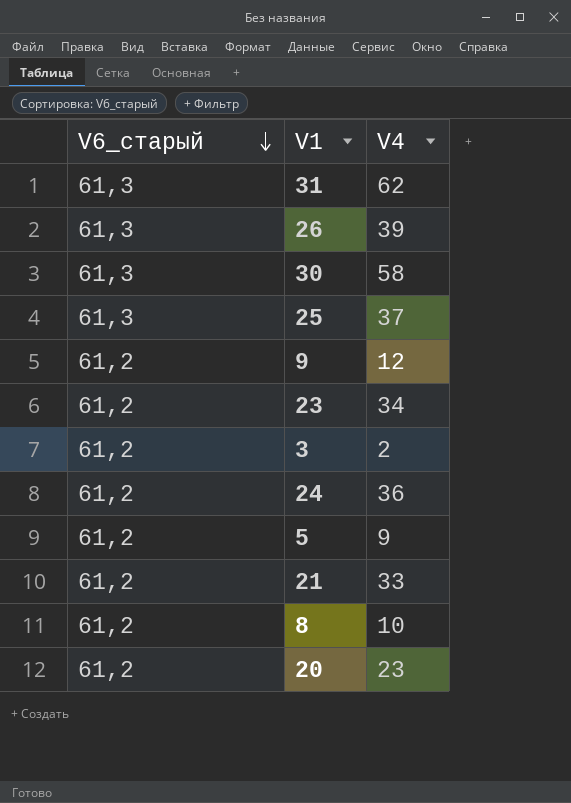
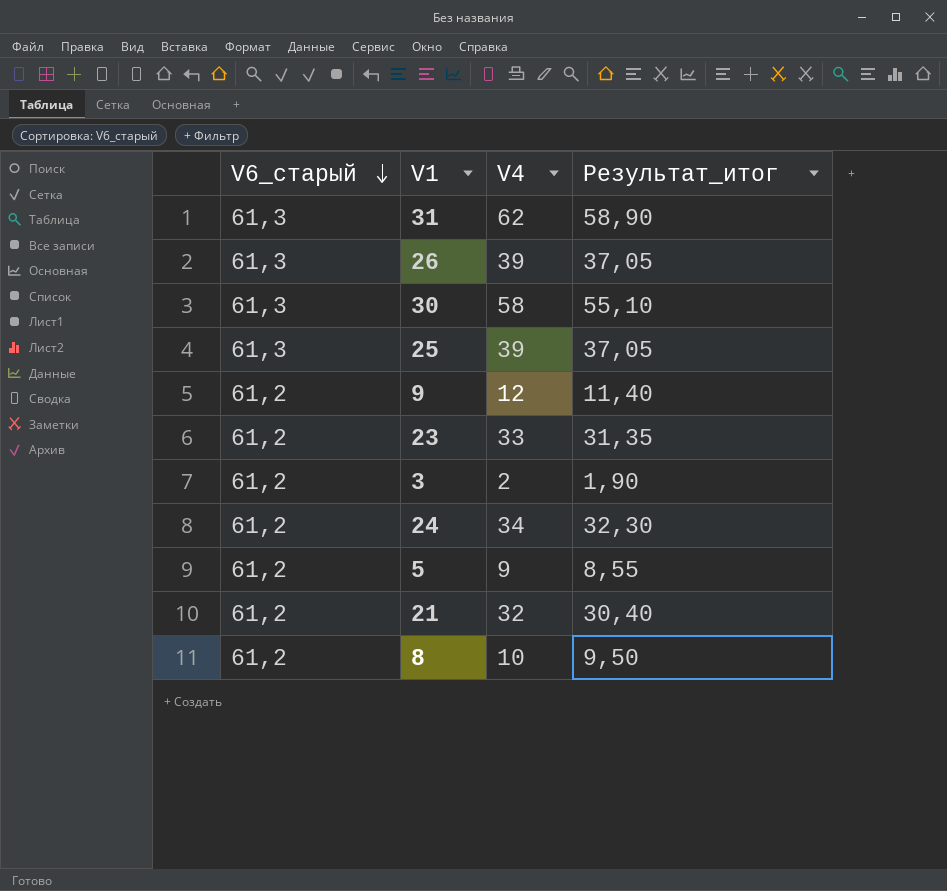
column Результат_итог | formula: none -> [V4] * 0,95
row 20: 61,2 | 23 -> none
25 | V4: 37 -> 39
23 | V4: 34 -> 33
24 | V4: 36 -> 34
21 | V4: 33 -> 32

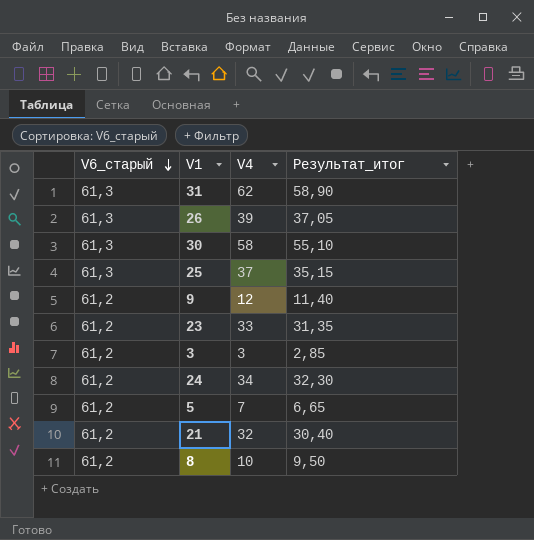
25 | V4: 39 -> 37
25 | Результат_итог: 37,05 -> 35,15
3 | V4: 2 -> 3
3 | Результат_итог: 1,90 -> 2,85
5 | V4: 9 -> 7
5 | Результат_итог: 8,55 -> 6,65

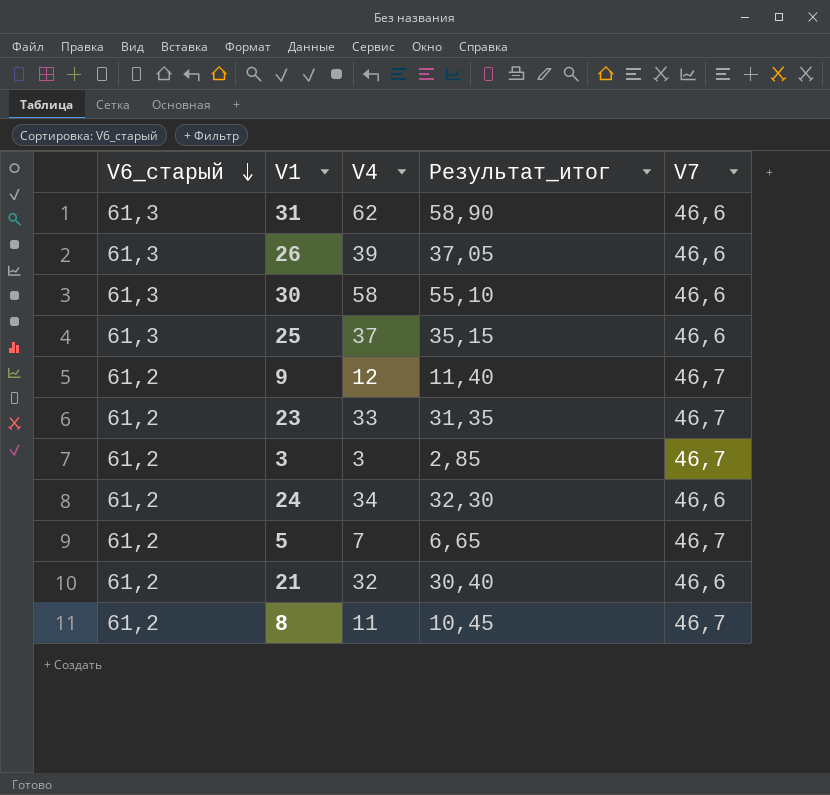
column V7 | position: none -> 5
8 | V4: 10 -> 11
8 | Результат_итог: 9,50 -> 10,45

